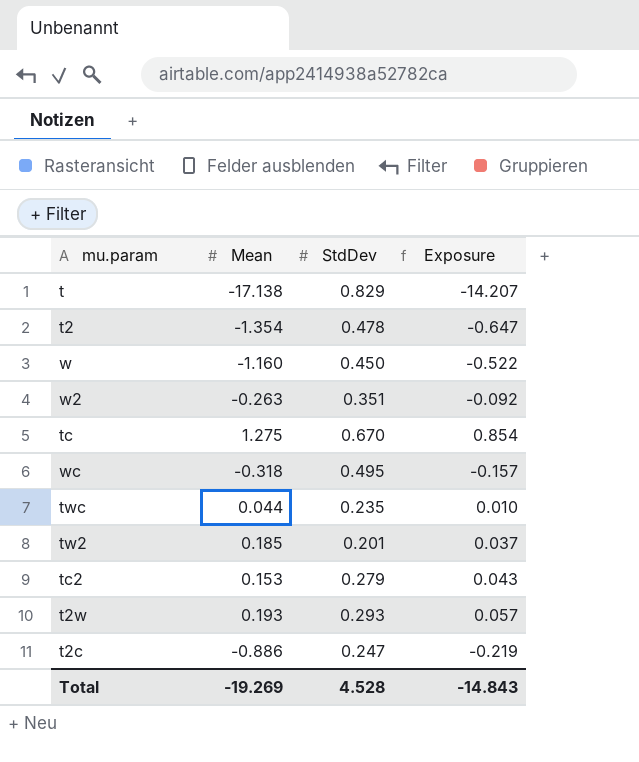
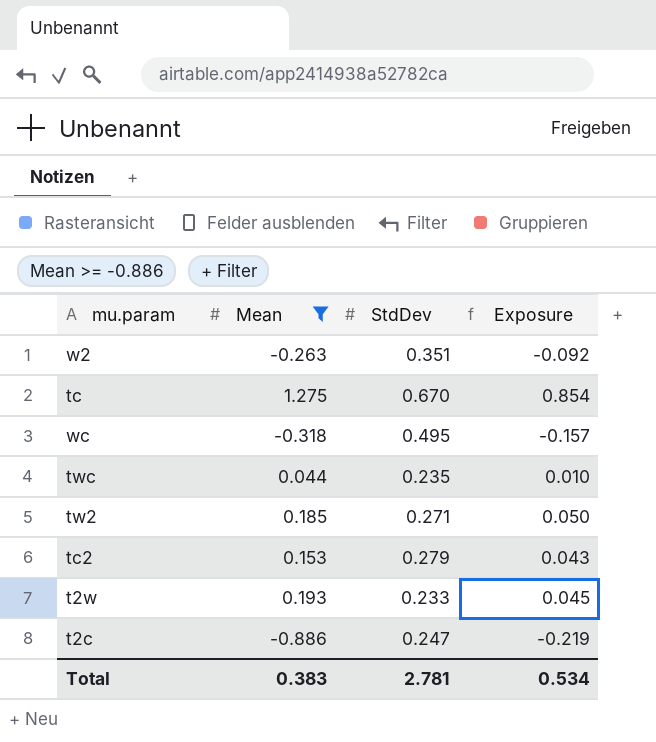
filter: none -> Mean >= -0.886
tw2 | StdDev: 0.201 -> 0.271
tw2 | Exposure: 0.037 -> 0.050
t2w | StdDev: 0.293 -> 0.233
t2w | Exposure: 0.057 -> 0.045
Total | Mean: -19.269 -> 0.383
Total | StdDev: 4.528 -> 2.781
Total | Exposure: -14.843 -> 0.534

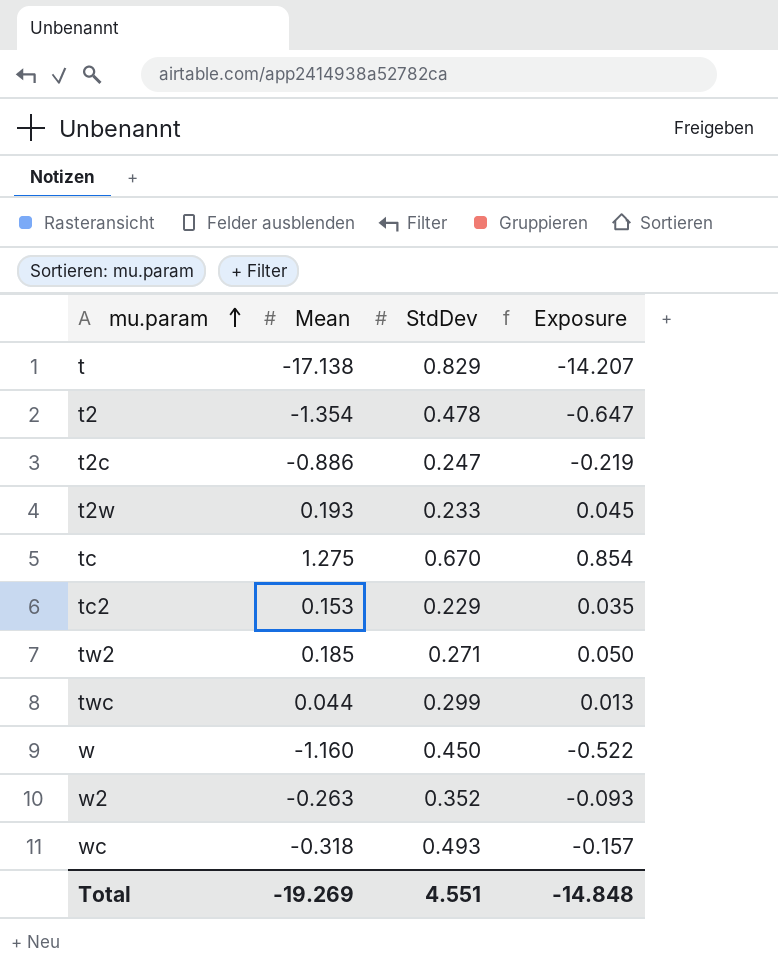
filter: Mean >= -0.886 -> none
row order: none -> mu.param ascending
tc2 | StdDev: 0.279 -> 0.229
tc2 | Exposure: 0.043 -> 0.035
twc | StdDev: 0.235 -> 0.299
twc | Exposure: 0.010 -> 0.013
w2 | StdDev: 0.351 -> 0.352
w2 | Exposure: -0.092 -> -0.093
wc | StdDev: 0.495 -> 0.493
Total | Mean: 0.383 -> -19.269
Total | StdDev: 2.781 -> 4.551
Total | Exposure: 0.534 -> -14.848

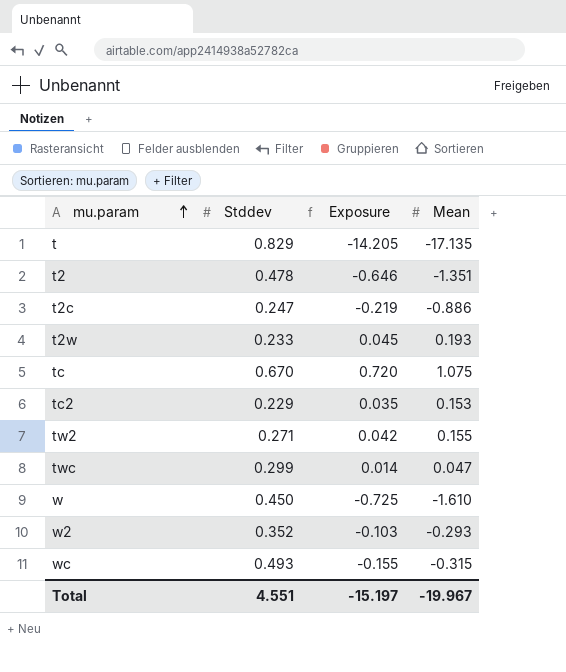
column name: StdDev -> Stddev
column Mean | position: 2 -> 4
t | Exposure: -14.207 -> -14.205
t | Mean: -17.138 -> -17.135
t2 | Exposure: -0.647 -> -0.646
t2 | Mean: -1.354 -> -1.351
tc | Exposure: 0.854 -> 0.720
tc | Mean: 1.275 -> 1.075
tw2 | Exposure: 0.050 -> 0.042
tw2 | Mean: 0.185 -> 0.155
twc | Exposure: 0.013 -> 0.014
twc | Mean: 0.044 -> 0.047
w | Exposure: -0.522 -> -0.725
w | Mean: -1.160 -> -1.610
w2 | Exposure: -0.093 -> -0.103
w2 | Mean: -0.263 -> -0.293
wc | Exposure: -0.157 -> -0.155
wc | Mean: -0.318 -> -0.315
Total | Exposure: -14.848 -> -15.197
Total | Mean: -19.269 -> -19.967

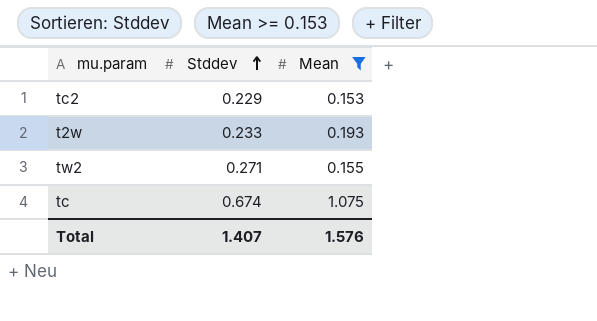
filter: none -> Mean >= 0.153
row order: mu.param ascending -> Stddev ascending
column Exposure | formula: [Stddev] * [Mean] -> none
tc | Stddev: 0.670 -> 0.674
Total | Stddev: 4.551 -> 1.407
Total | Mean: -19.967 -> 1.576

